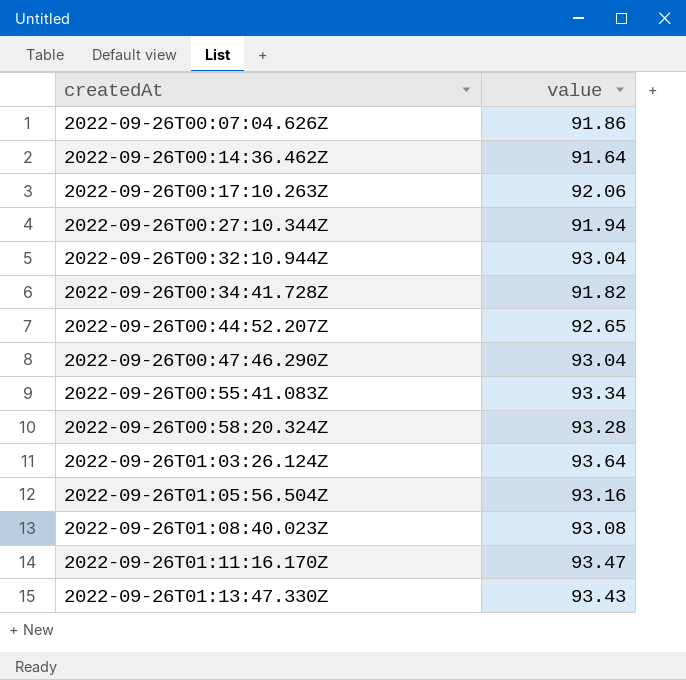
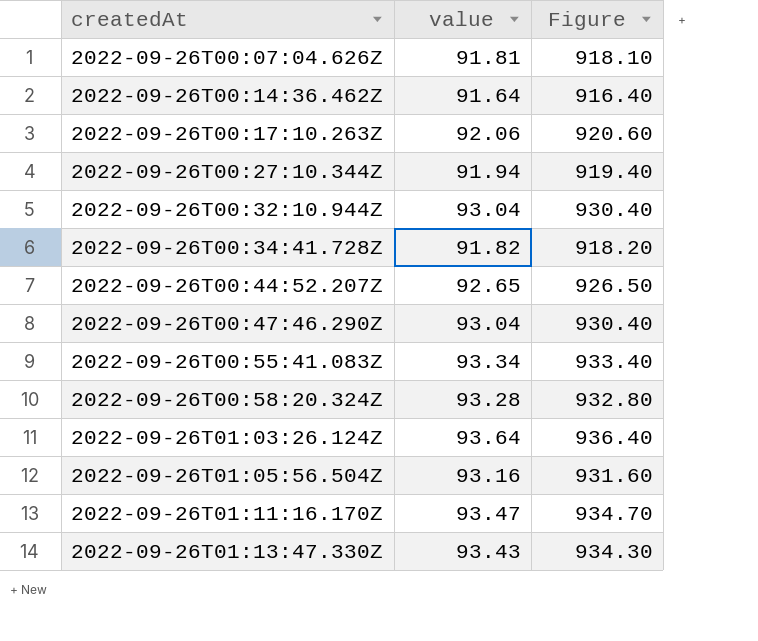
column Figure | formula: none -> [value] * 10
row 2022-09-26T01:08:40.023Z: 93.08 -> none
2022-09-26T00:07:04.626Z | value: 91.86 -> 91.81

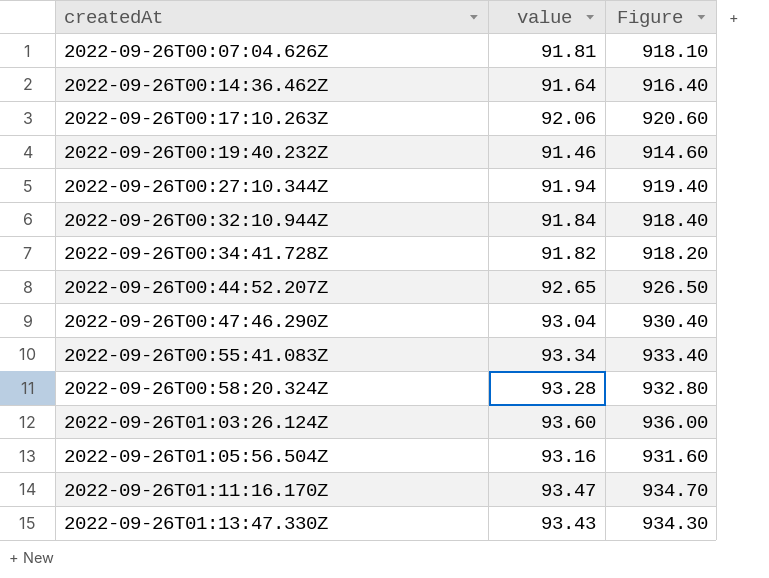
row 2022-09-26T00:19:40.232Z: none -> 91.46 | 914.60
2022-09-26T00:32:10.944Z | value: 93.04 -> 91.84
2022-09-26T00:32:10.944Z | Figure: 930.40 -> 918.40
2022-09-26T01:03:26.124Z | value: 93.64 -> 93.60
2022-09-26T01:03:26.124Z | Figure: 936.40 -> 936.00

